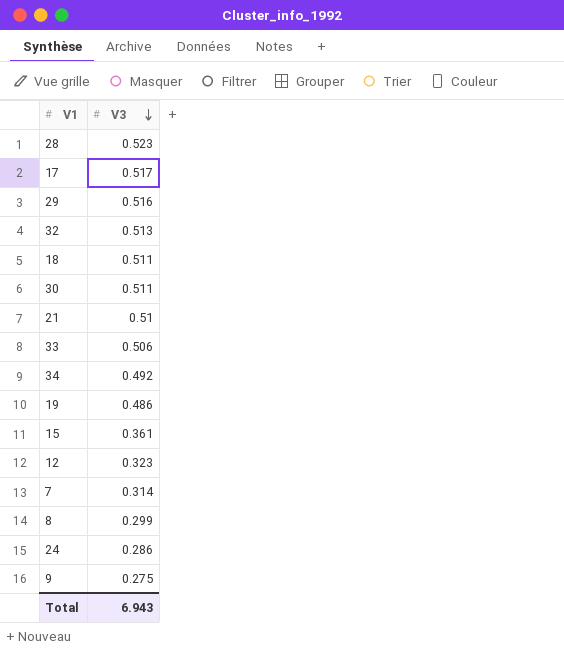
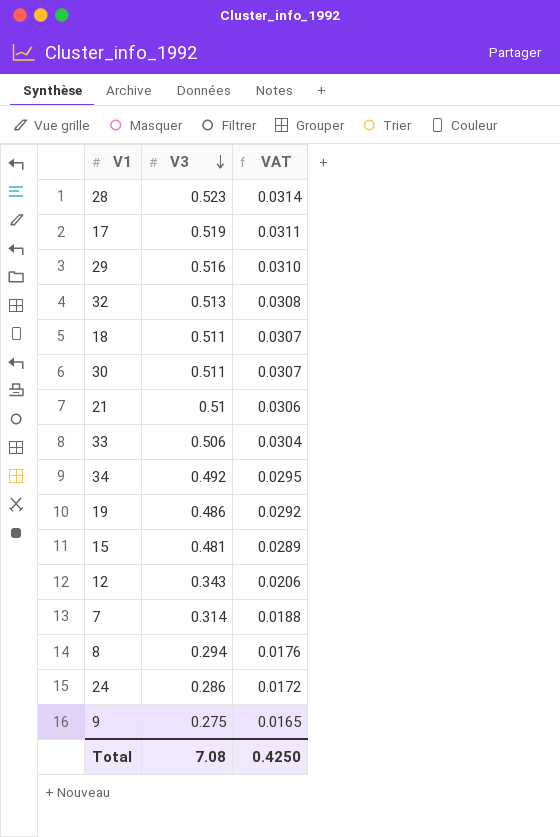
column VAT | formula: none -> [V3] * 0.06
17 | V3: 0.517 -> 0.519
15 | V3: 0.361 -> 0.481
12 | V3: 0.323 -> 0.343
8 | V3: 0.299 -> 0.294
Total | V3: 6.943 -> 7.08

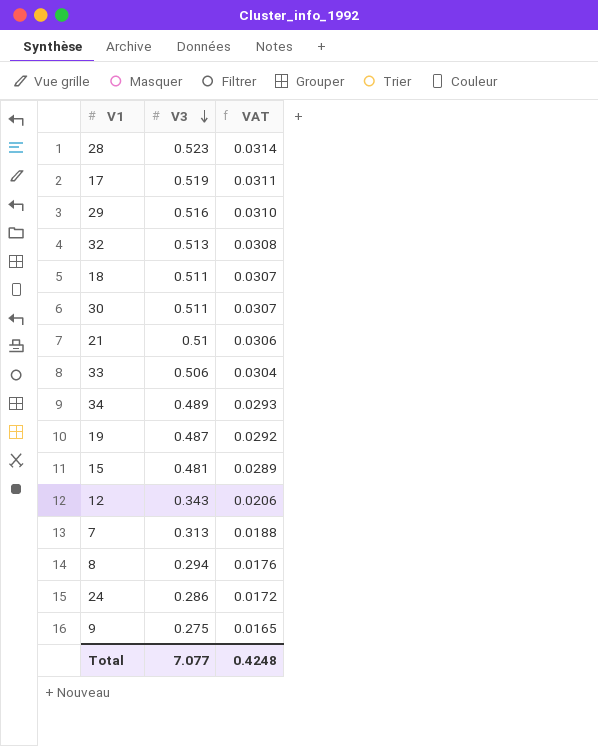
34 | V3: 0.492 -> 0.489
34 | VAT: 0.0295 -> 0.0293
19 | V3: 0.486 -> 0.487
7 | V3: 0.314 -> 0.313
Total | V3: 7.08 -> 7.077
Total | VAT: 0.4250 -> 0.4248

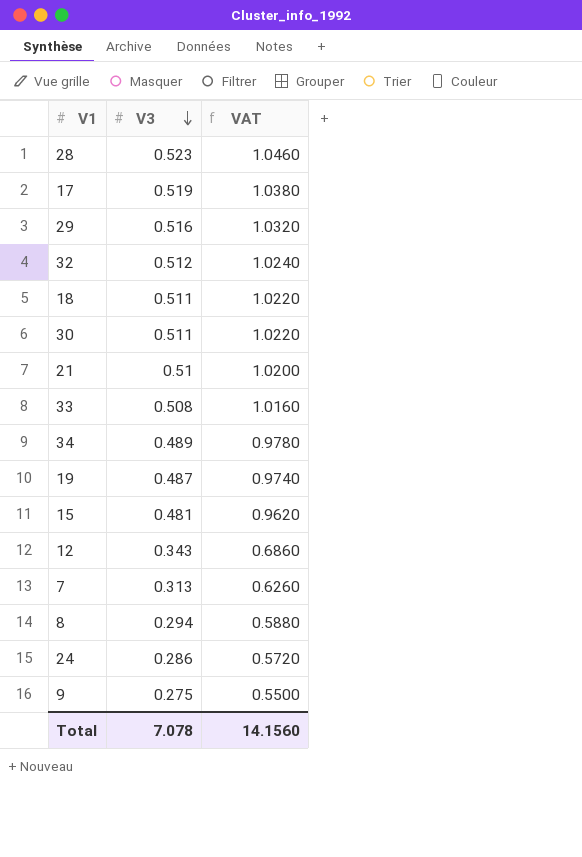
column VAT | formula: [V3] * 0.06 -> [V3] * 2
32 | V3: 0.513 -> 0.512
33 | V3: 0.506 -> 0.508
Total | V3: 7.077 -> 7.078
Total | VAT: 0.4248 -> 14.1560

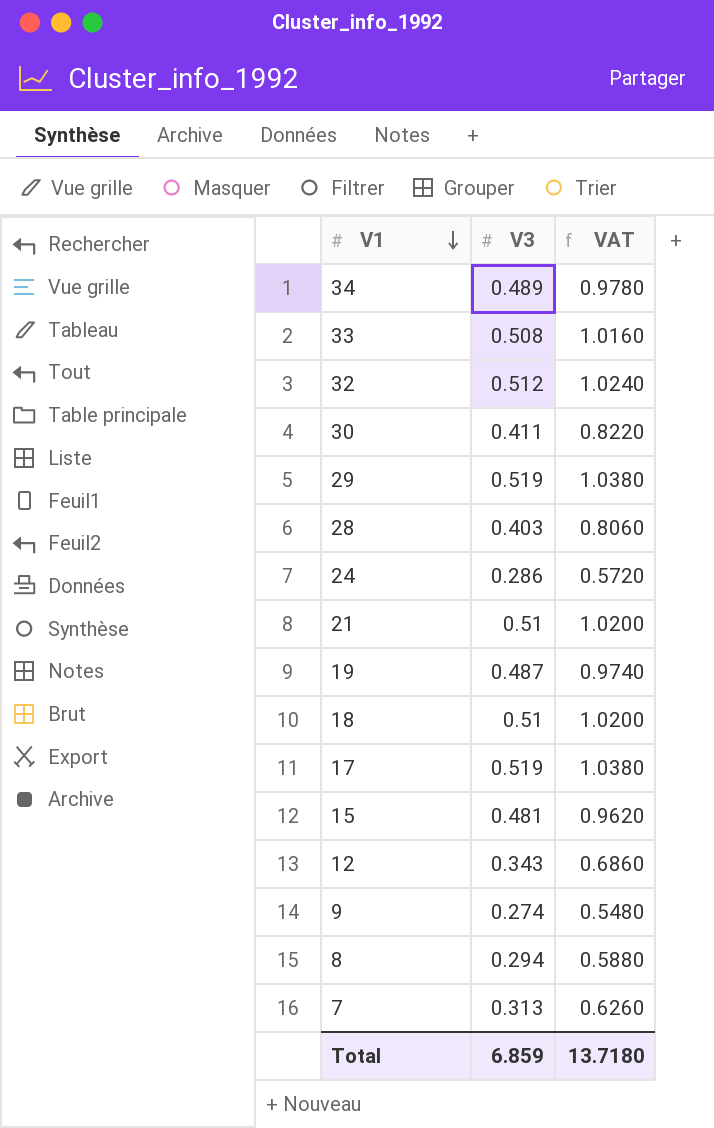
row order: V3 descending -> V1 descending
30 | V3: 0.511 -> 0.411
30 | VAT: 1.0220 -> 0.8220
29 | V3: 0.516 -> 0.519
29 | VAT: 1.0320 -> 1.0380
28 | V3: 0.523 -> 0.403
28 | VAT: 1.0460 -> 0.8060
18 | V3: 0.511 -> 0.51
18 | VAT: 1.0220 -> 1.0200
9 | V3: 0.275 -> 0.274
9 | VAT: 0.5500 -> 0.5480
Total | V3: 7.078 -> 6.859
Total | VAT: 14.1560 -> 13.7180

